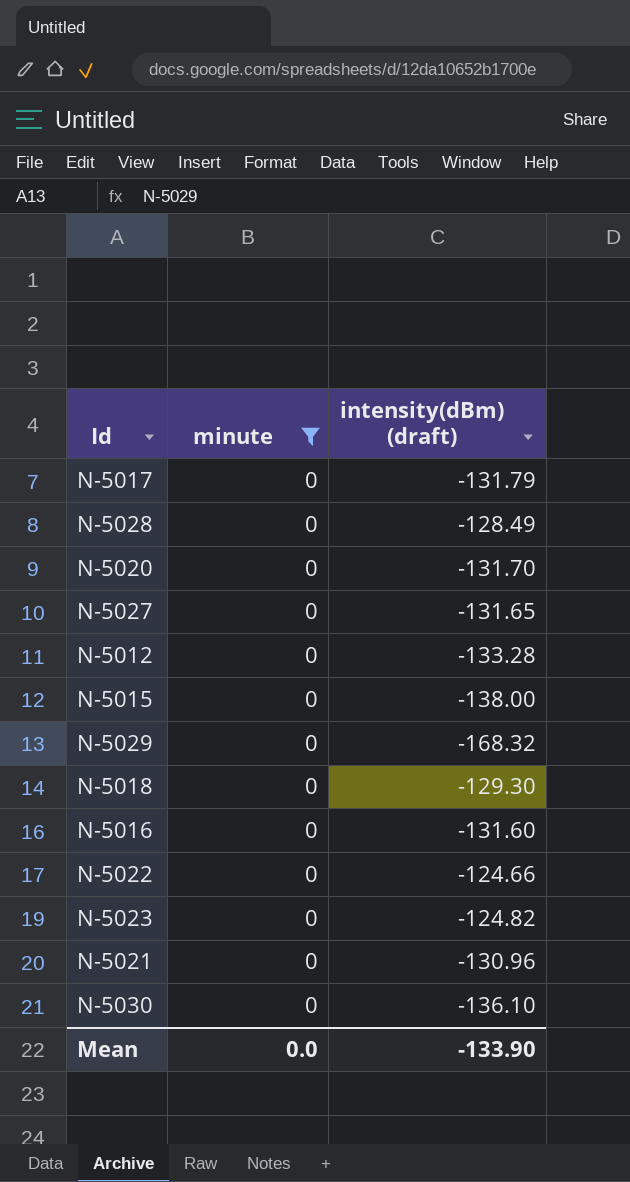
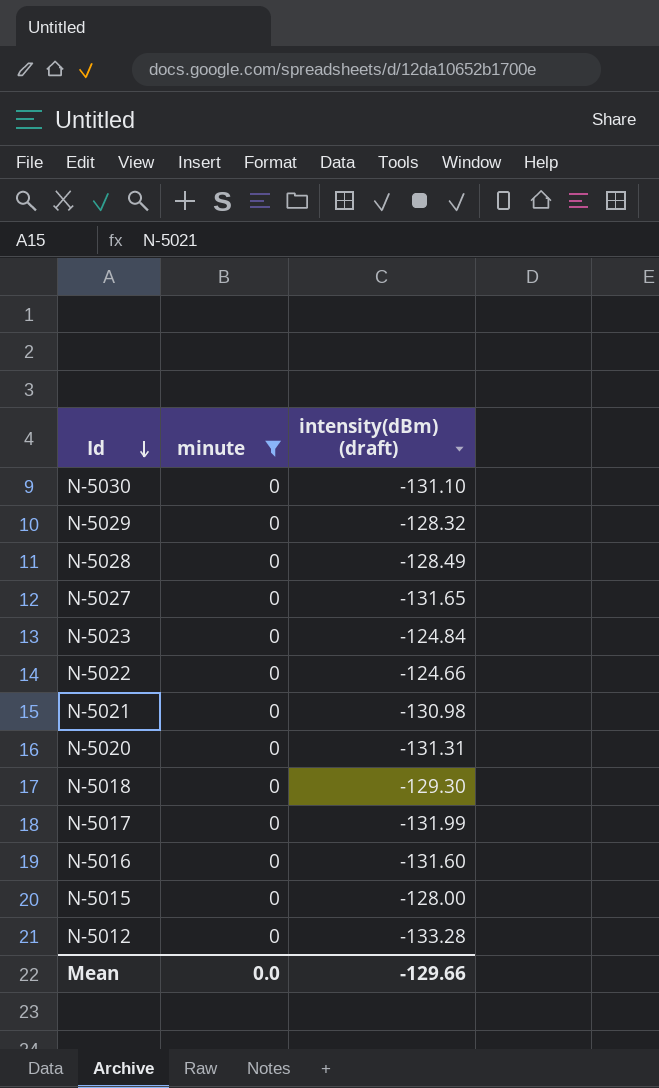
row order: none -> Id descending
N-5030 | intensity(dBm) (draft): -136.10 -> -131.10
N-5029 | intensity(dBm) (draft): -168.32 -> -128.32
N-5023 | intensity(dBm) (draft): -124.82 -> -124.84
N-5021 | intensity(dBm) (draft): -130.96 -> -130.98
N-5020 | intensity(dBm) (draft): -131.70 -> -131.31
N-5017 | intensity(dBm) (draft): -131.79 -> -131.99
N-5015 | intensity(dBm) (draft): -138.00 -> -128.00
Mean | intensity(dBm) (draft): -133.90 -> -129.66

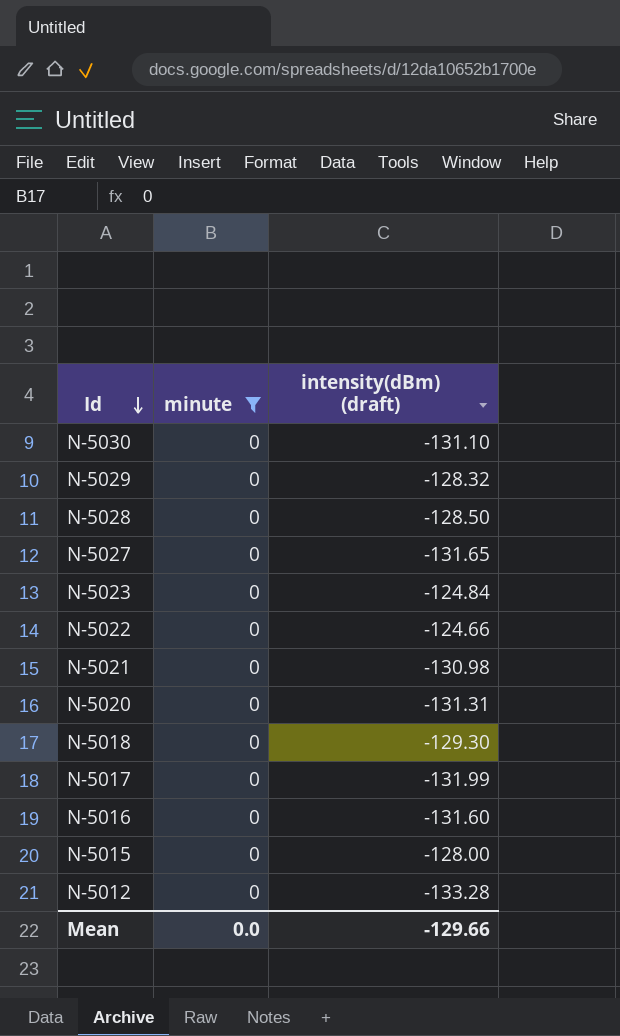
N-5028 | intensity(dBm) (draft): -128.49 -> -128.50

